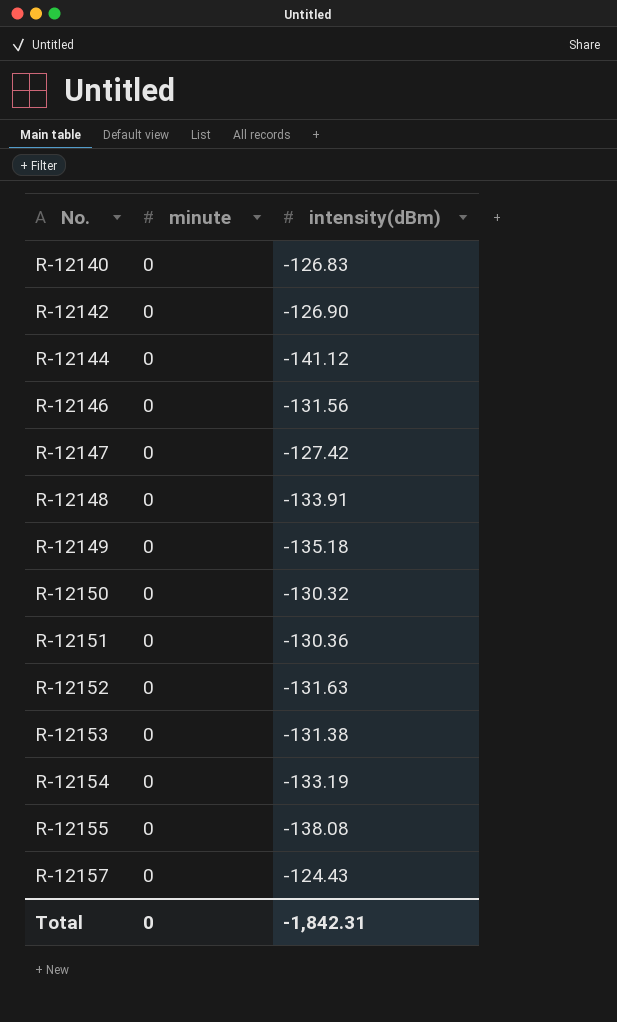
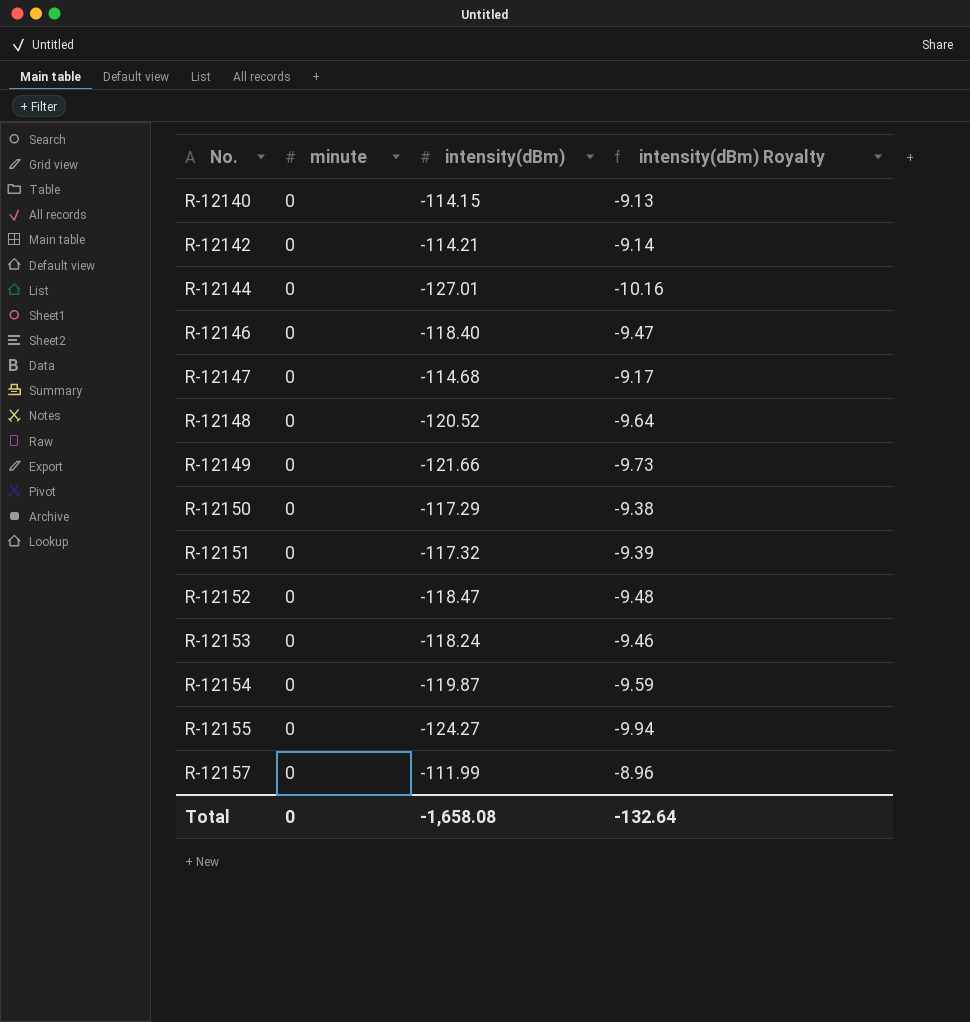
column intensity(dBm) Royalty | formula: none -> [intensity(dBm)] * 0.08
R-12140 | intensity(dBm): -126.83 -> -114.15
R-12142 | intensity(dBm): -126.90 -> -114.21
R-12144 | intensity(dBm): -141.12 -> -127.01
R-12146 | intensity(dBm): -131.56 -> -118.40
R-12147 | intensity(dBm): -127.42 -> -114.68
R-12148 | intensity(dBm): -133.91 -> -120.52
R-12149 | intensity(dBm): -135.18 -> -121.66
R-12150 | intensity(dBm): -130.32 -> -117.29
R-12151 | intensity(dBm): -130.36 -> -117.32
R-12152 | intensity(dBm): -131.63 -> -118.47
R-12153 | intensity(dBm): -131.38 -> -118.24
R-12154 | intensity(dBm): -133.19 -> -119.87
R-12155 | intensity(dBm): -138.08 -> -124.27
R-12157 | intensity(dBm): -124.43 -> -111.99
Total | intensity(dBm): -1,842.31 -> -1,658.08

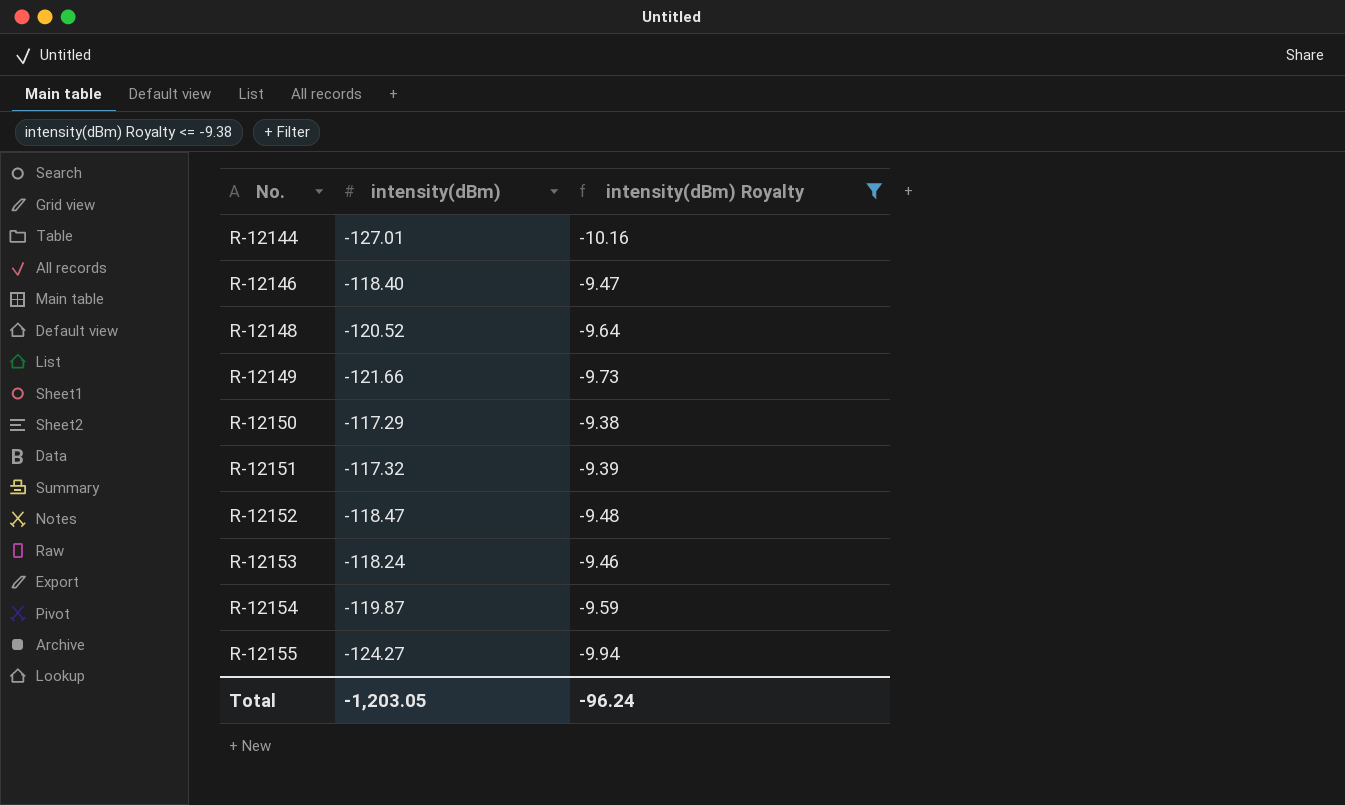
filter: none -> intensity(dBm) Royalty <= -9.38
column minute | position: 2 -> none
Total | intensity(dBm): -1,658.08 -> -1,203.05
Total | intensity(dBm) Royalty: -132.64 -> -96.24

